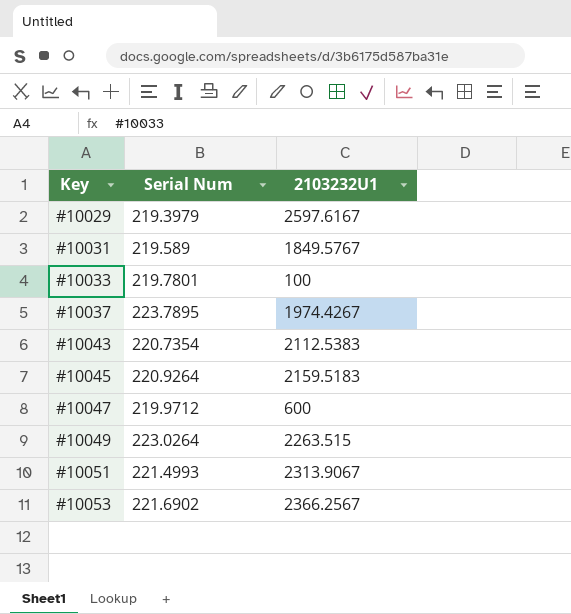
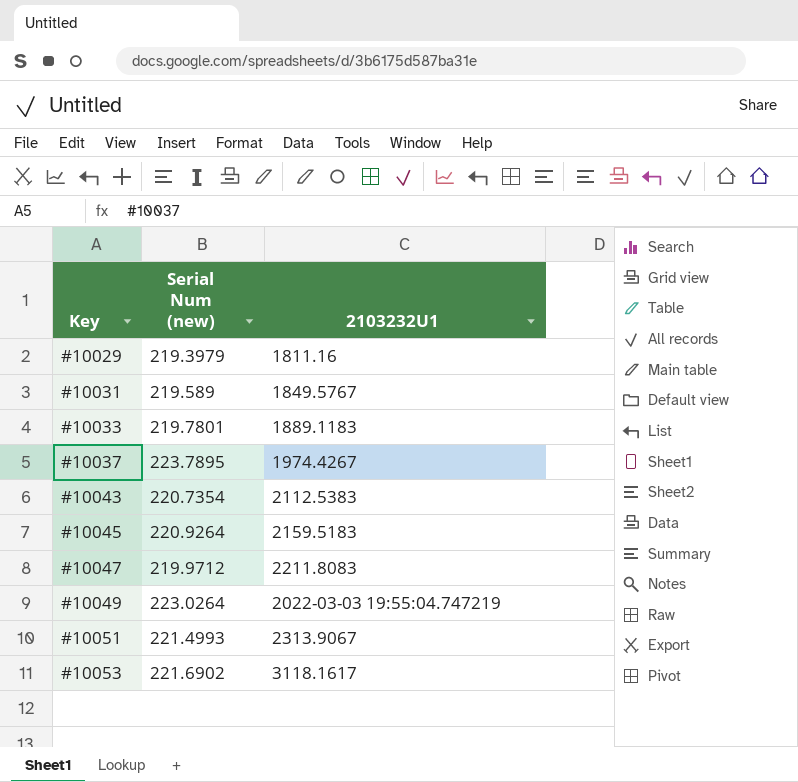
column name: Serial Num -> Serial Num (new)
#10029 | 2103232U1: 2597.6167 -> 1811.16
#10033 | 2103232U1: 100 -> 1889.1183
#10047 | 2103232U1: 600 -> 2211.8083
#10049 | 2103232U1: 2263.515 -> 2022-03-03 19:55:04.747219
#10053 | 2103232U1: 2366.2567 -> 3118.1617

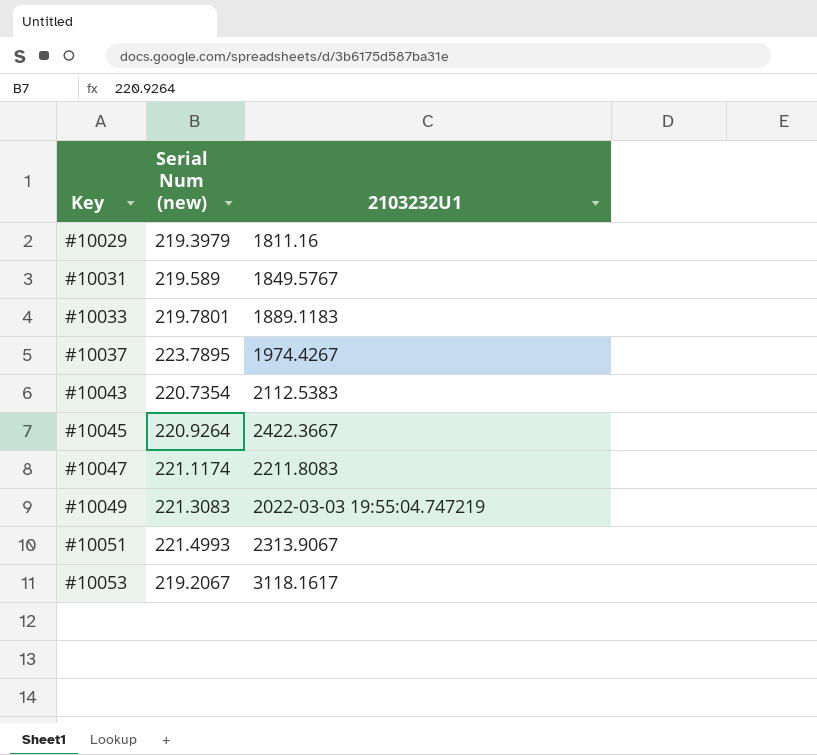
#10045 | 2103232U1: 2159.5183 -> 2422.3667
#10047 | Serial Num (new): 219.9712 -> 221.1174
#10049 | Serial Num (new): 223.0264 -> 221.3083
#10053 | Serial Num (new): 221.6902 -> 219.2067

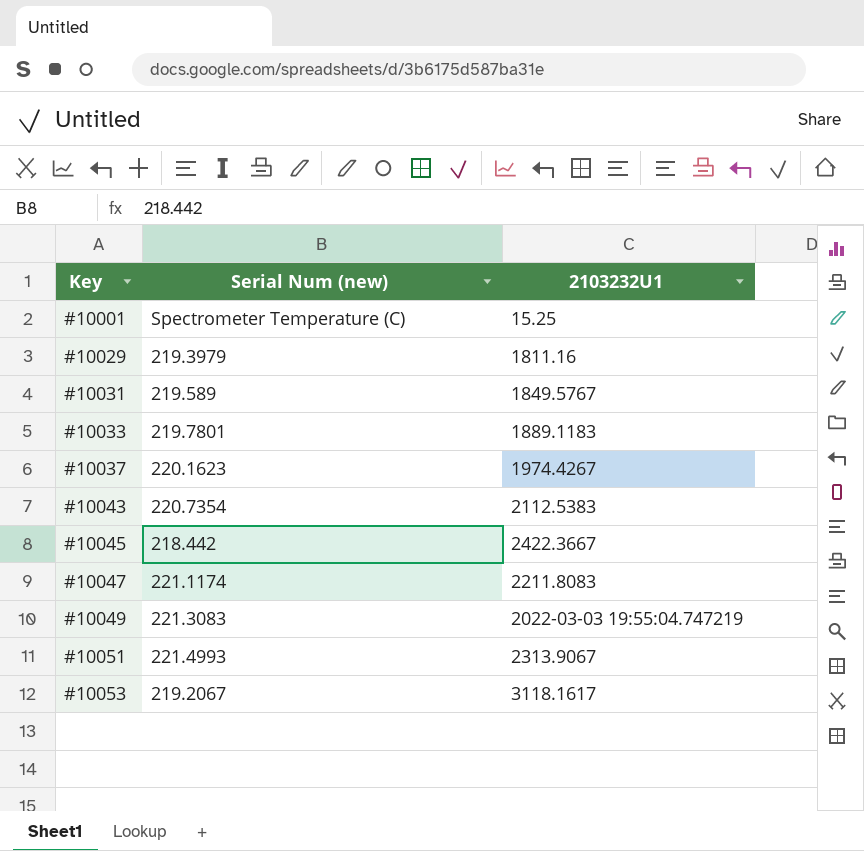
row #10001: none -> Spectrometer Temperature (C) | 15.25
#10037 | Serial Num (new): 223.7895 -> 220.1623
#10045 | Serial Num (new): 220.9264 -> 218.442

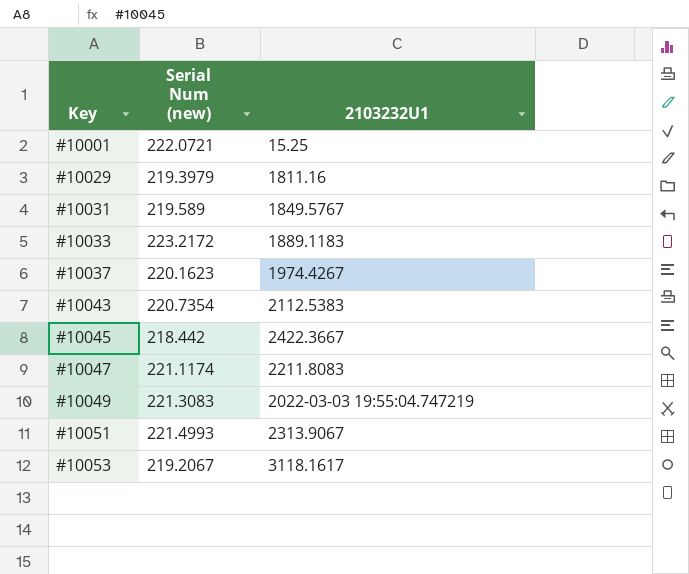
#10001 | Serial Num (new): Spectrometer Temperature (C) -> 222.0721
#10033 | Serial Num (new): 219.7801 -> 223.2172

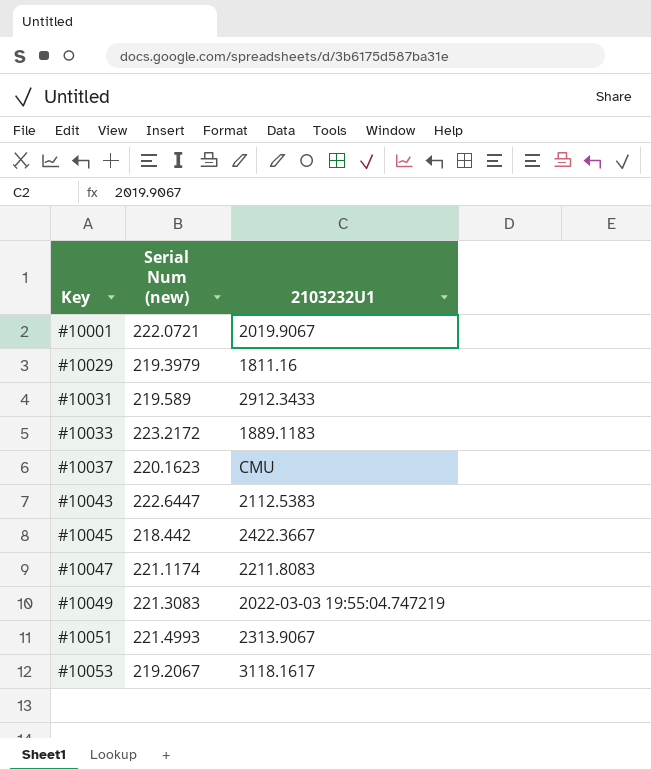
#10001 | 2103232U1: 15.25 -> 2019.9067
#10031 | 2103232U1: 1849.5767 -> 2912.3433
#10037 | 2103232U1: 1974.4267 -> CMU
#10043 | Serial Num (new): 220.7354 -> 222.6447

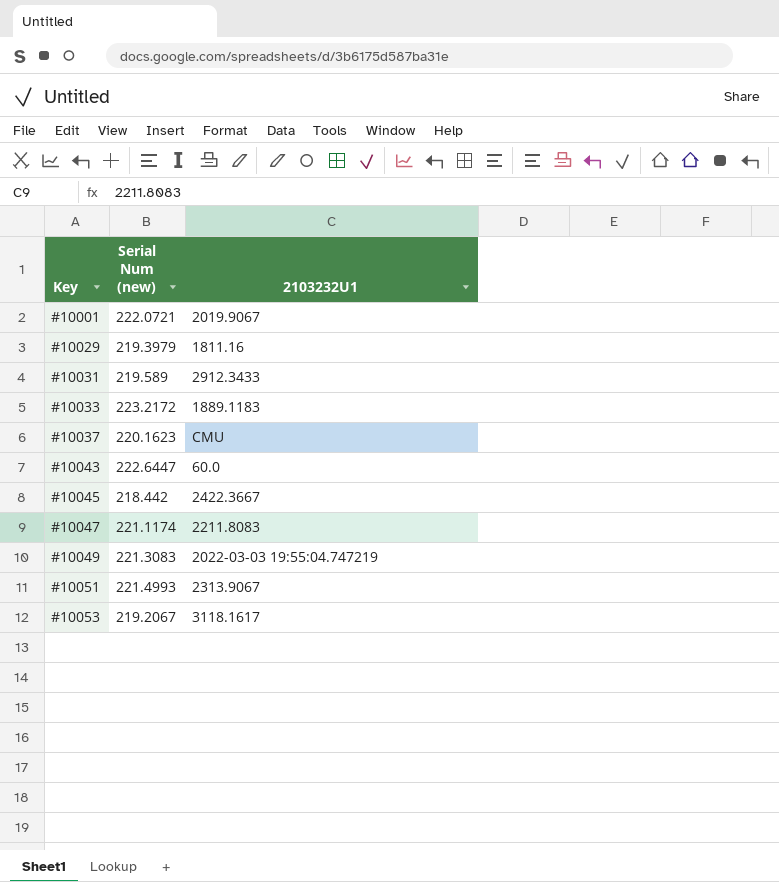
#10043 | 2103232U1: 2112.5383 -> 60.0

